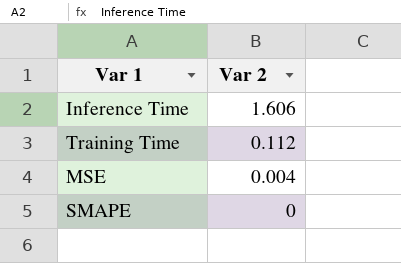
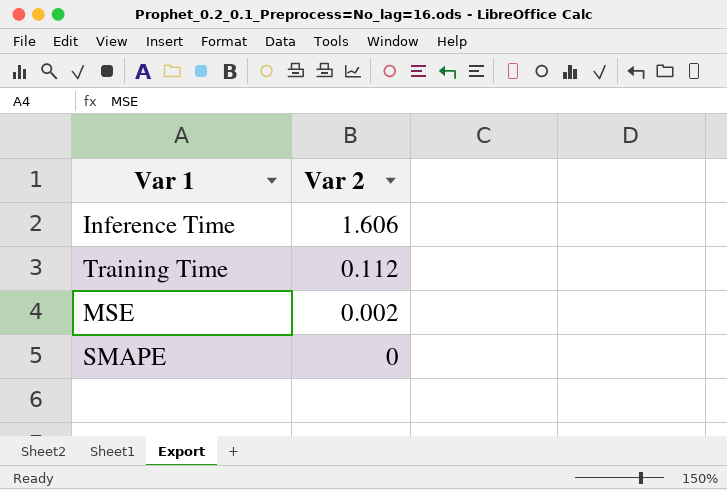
MSE | Var 2: 0.004 -> 0.002

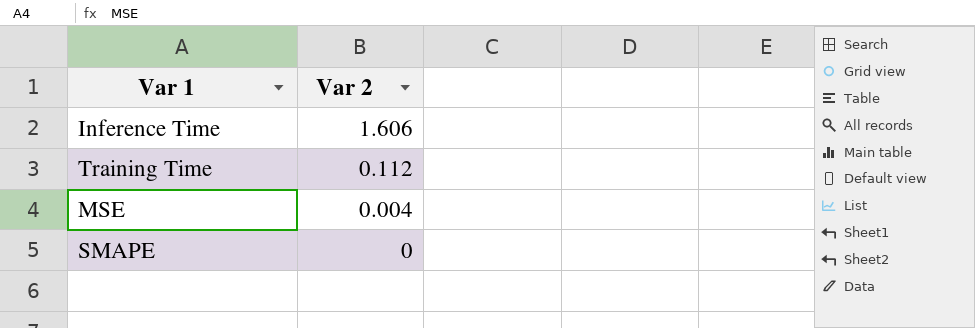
MSE | Var 2: 0.002 -> 0.004

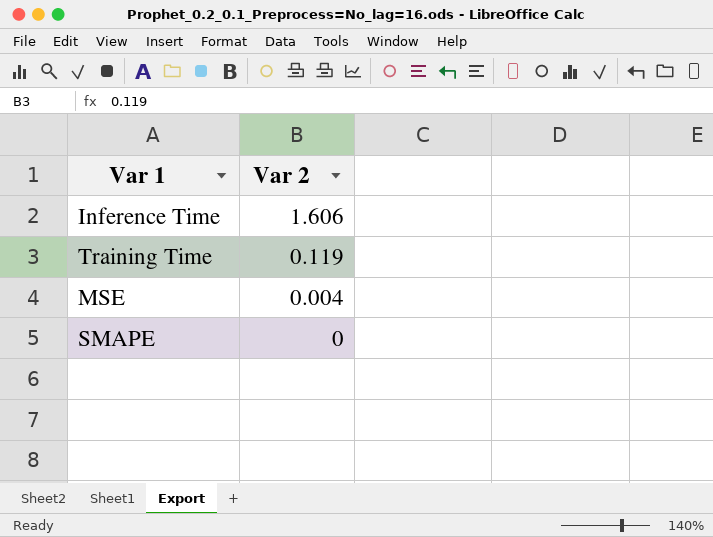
Training Time | Var 2: 0.112 -> 0.119

